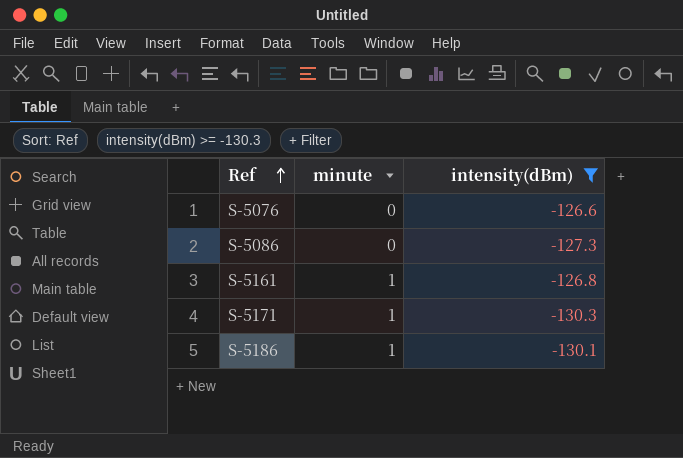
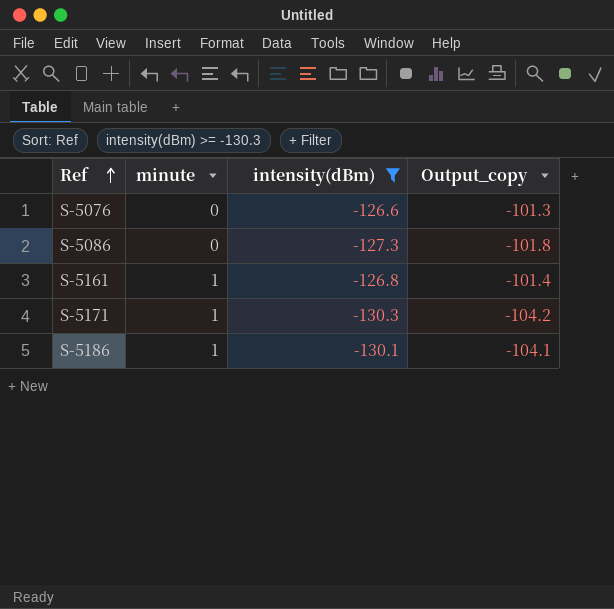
column Output_copy | formula: none -> [intensity(dBm)] * 0.8

